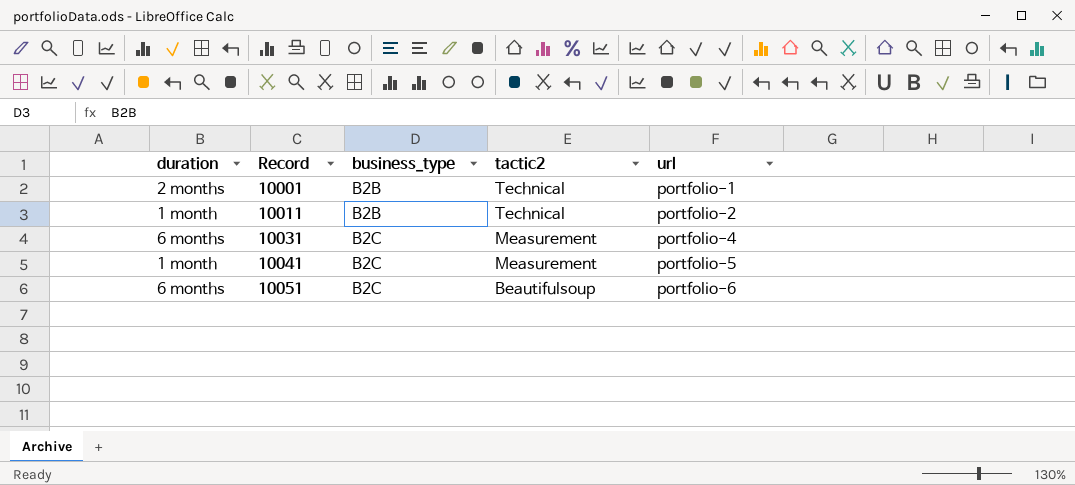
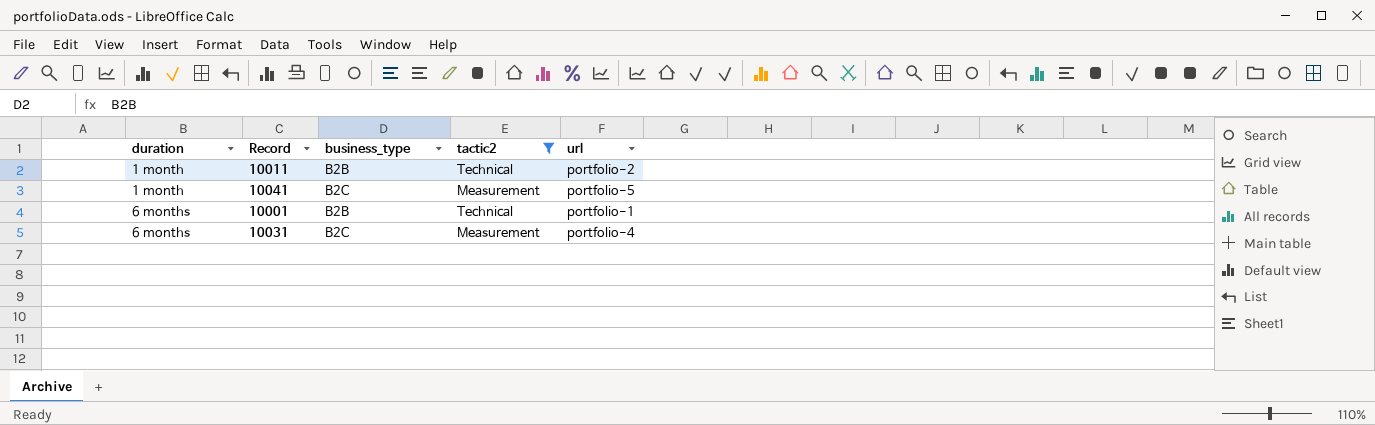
filter: none -> tactic2 != Beautifulsoup
row order: Record ascending -> duration ascending
10001 | duration: 2 months -> 6 months

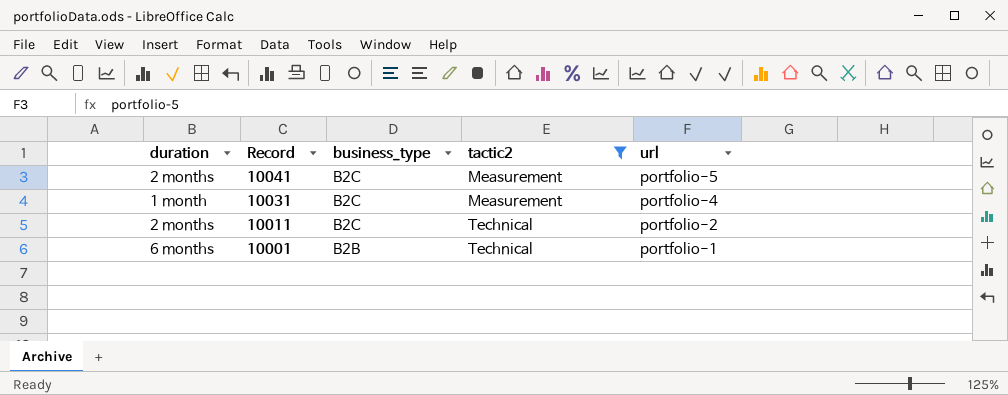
row order: duration ascending -> Record descending
10041 | duration: 1 month -> 2 months
10031 | duration: 6 months -> 1 month
10011 | duration: 1 month -> 2 months
10011 | business_type: B2B -> B2C

